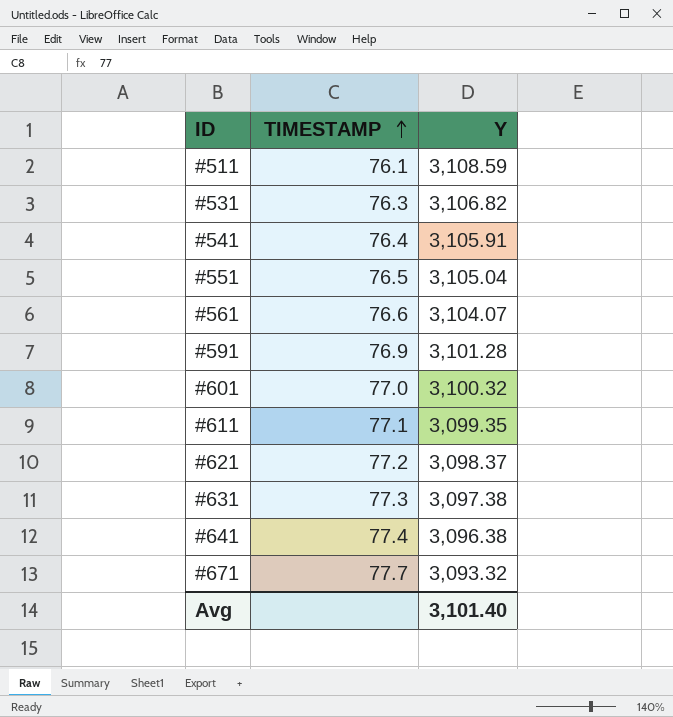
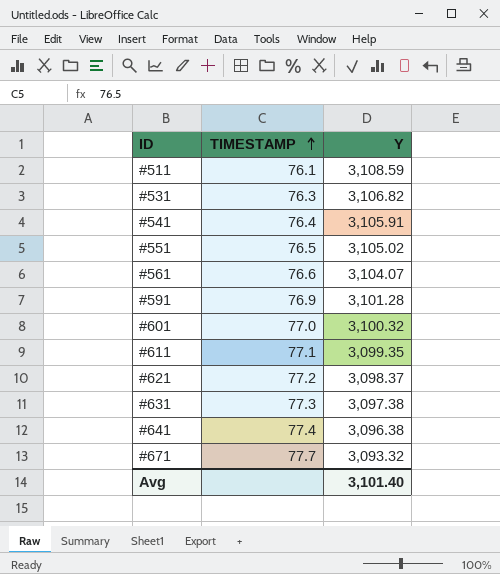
#551 | Y: 3,105.04 -> 3,105.02

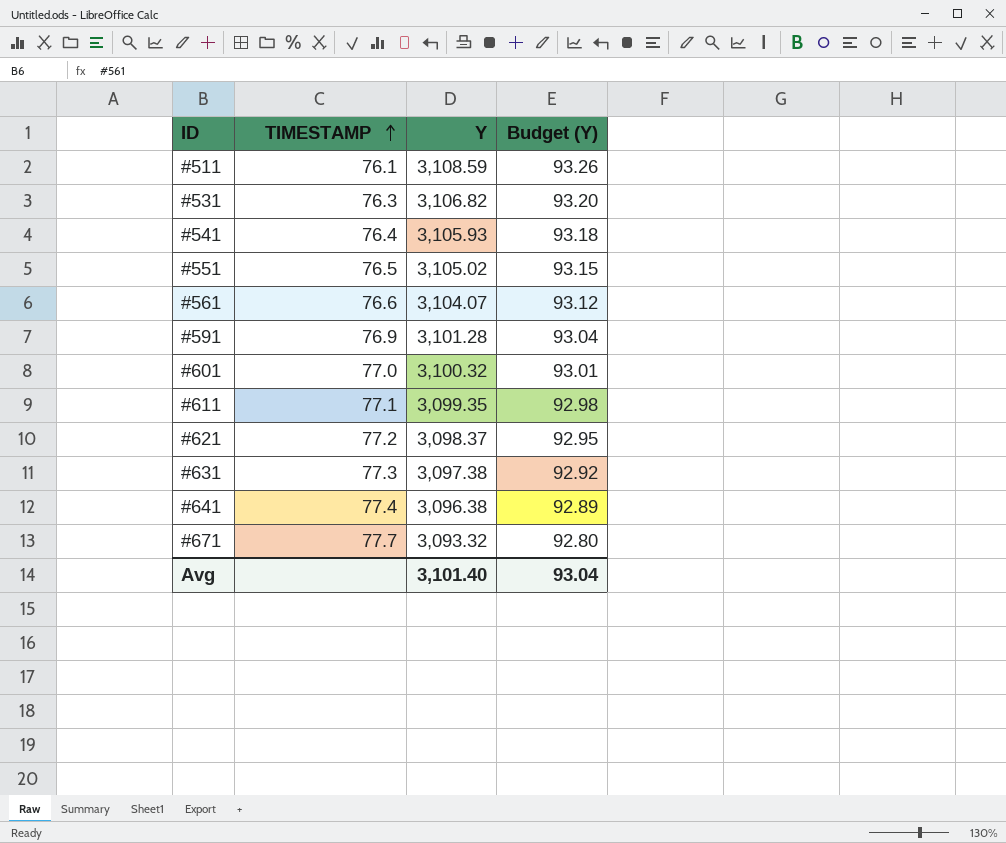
column Budget (Y) | formula: none -> [Y] * 0.03
#541 | Y: 3,105.91 -> 3,105.93

